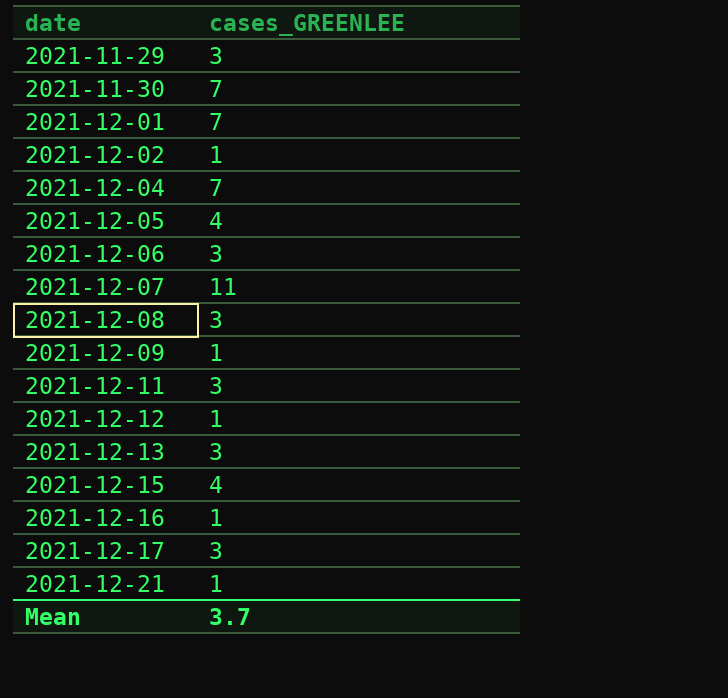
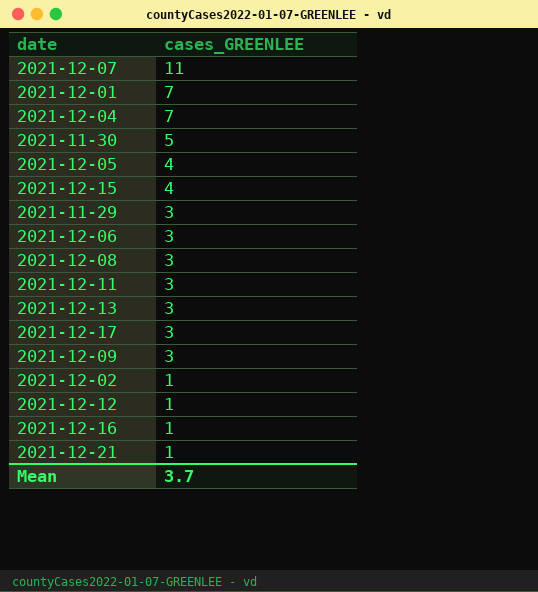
row order: date ascending -> cases_GREENLEE descending
2021-11-30 | cases_GREENLEE: 7 -> 5
2021-12-09 | cases_GREENLEE: 1 -> 3

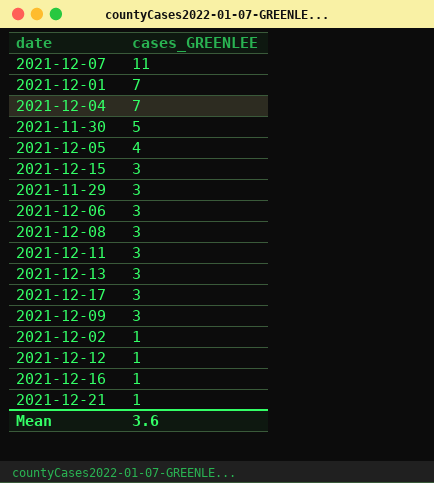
2021-12-15 | cases_GREENLEE: 4 -> 3
Mean | cases_GREENLEE: 3.7 -> 3.6

